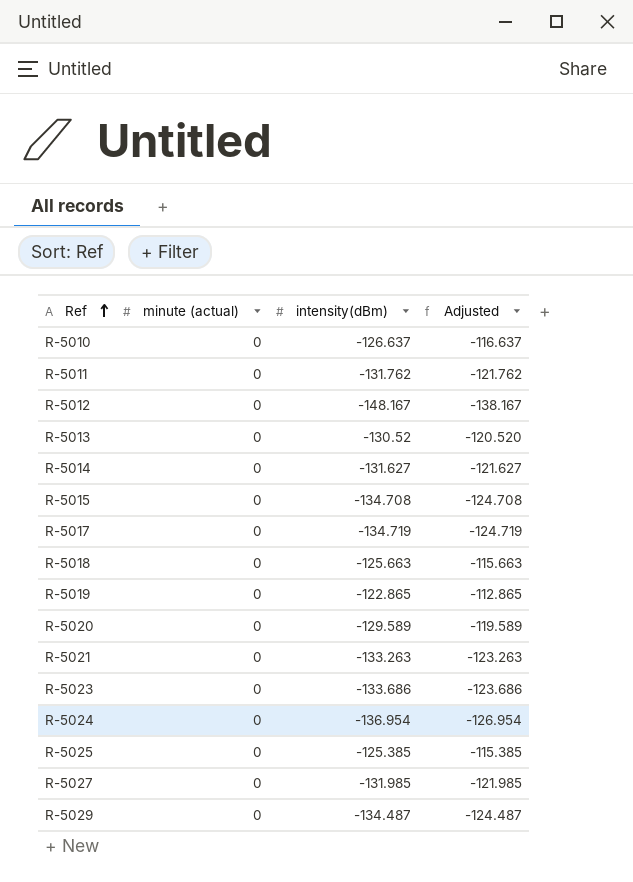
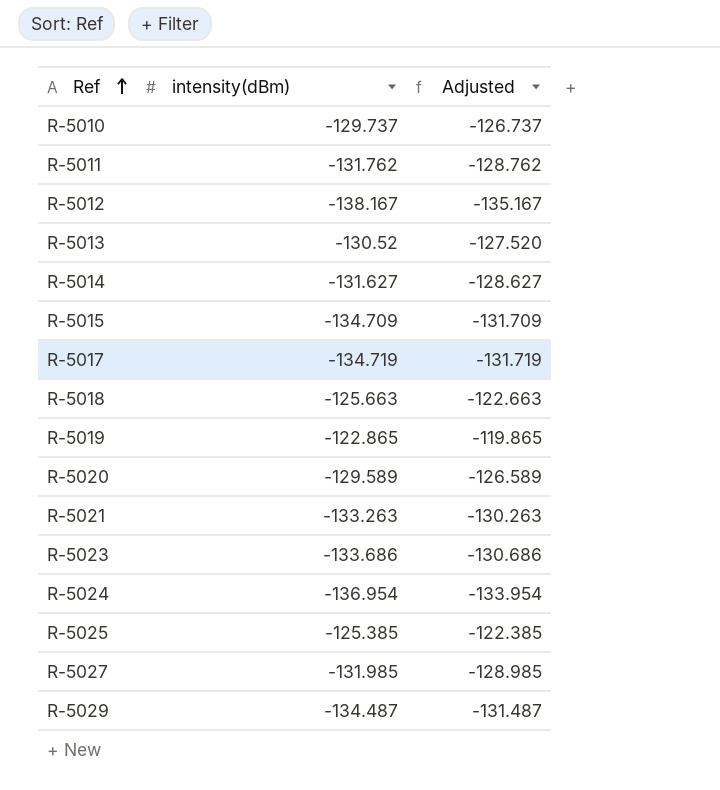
column minute (actual) | position: 2 -> none
column Adjusted | formula: [intensity(dBm)] + 10 -> [intensity(dBm)] + 3
R-5010 | intensity(dBm): -126.637 -> -129.737
R-5012 | intensity(dBm): -148.167 -> -138.167
R-5015 | intensity(dBm): -134.708 -> -134.709

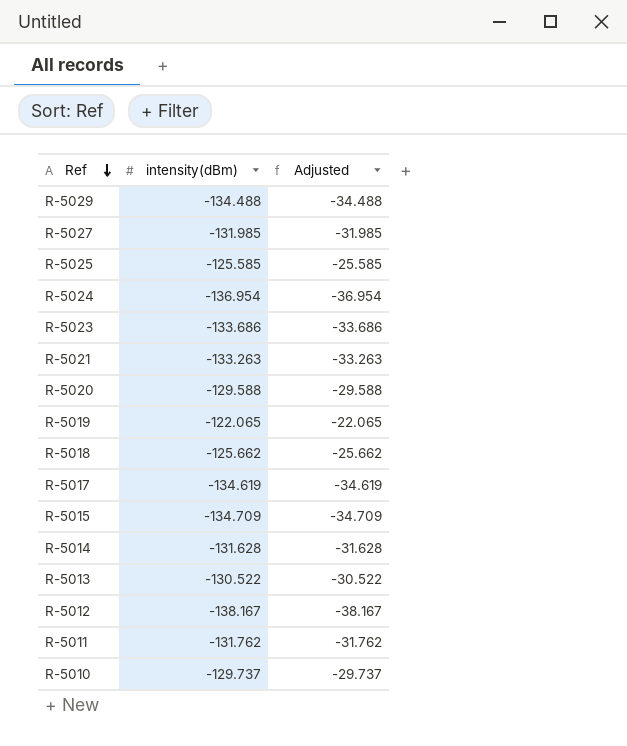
row order: Ref ascending -> Ref descending
column Adjusted | formula: [intensity(dBm)] + 3 -> [intensity(dBm)] + 100
R-5029 | intensity(dBm): -134.487 -> -134.488
R-5025 | intensity(dBm): -125.385 -> -125.585
R-5020 | intensity(dBm): -129.589 -> -129.588
R-5019 | intensity(dBm): -122.865 -> -122.065
R-5018 | intensity(dBm): -125.663 -> -125.662
R-5017 | intensity(dBm): -134.719 -> -134.619
R-5014 | intensity(dBm): -131.627 -> -131.628
R-5013 | intensity(dBm): -130.52 -> -130.522

